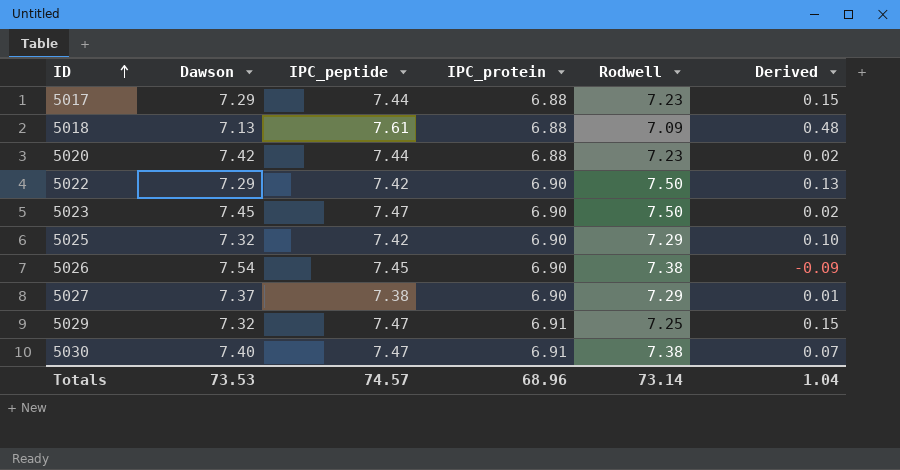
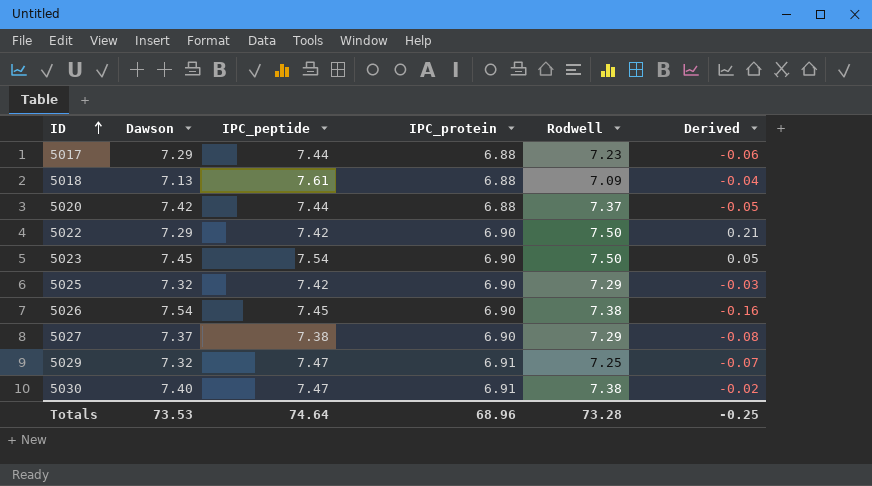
column Derived | formula: [IPC_peptide] - [Dawson] -> [Rodwell] - [Dawson]
5020 | Rodwell: 7.23 -> 7.37
5023 | IPC_peptide: 7.47 -> 7.54
Totals | IPC_peptide: 74.57 -> 74.64
Totals | Rodwell: 73.14 -> 73.28
Totals | Derived: 1.04 -> -0.25

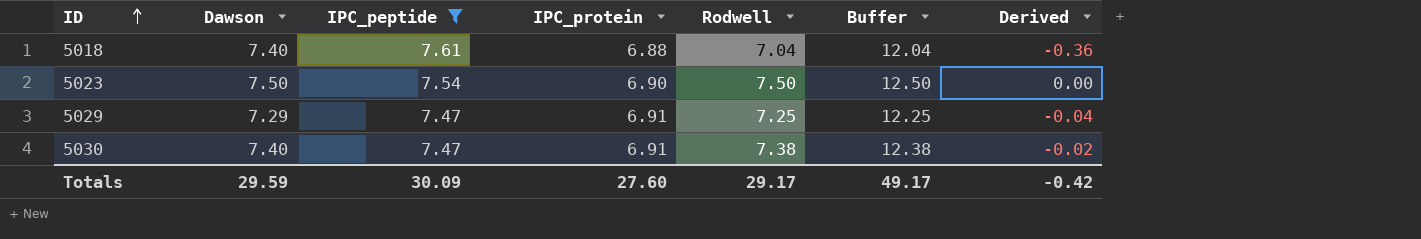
filter: none -> IPC_peptide >= 7.47
column Buffer | formula: none -> [Rodwell] + 5
5018 | Dawson: 7.13 -> 7.40
5018 | Rodwell: 7.09 -> 7.04
5018 | Derived: -0.04 -> -0.36
5023 | Dawson: 7.45 -> 7.50
5023 | Derived: 0.05 -> 0.00
5029 | Dawson: 7.32 -> 7.29
5029 | Derived: -0.07 -> -0.04
Totals | Dawson: 73.53 -> 29.59
Totals | IPC_peptide: 74.64 -> 30.09
Totals | IPC_protein: 68.96 -> 27.60
Totals | Rodwell: 73.28 -> 29.17
Totals | Derived: -0.25 -> -0.42

